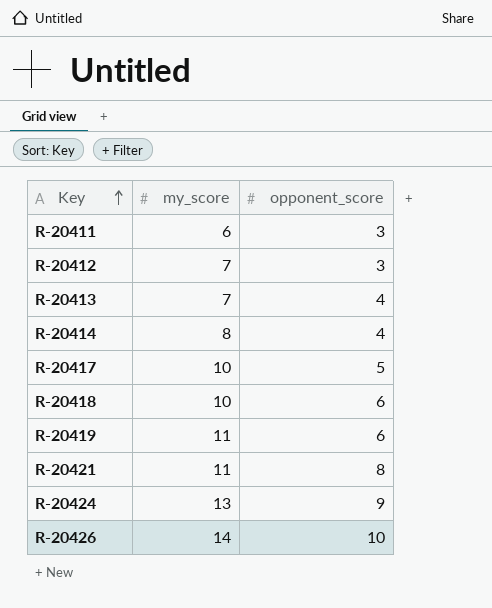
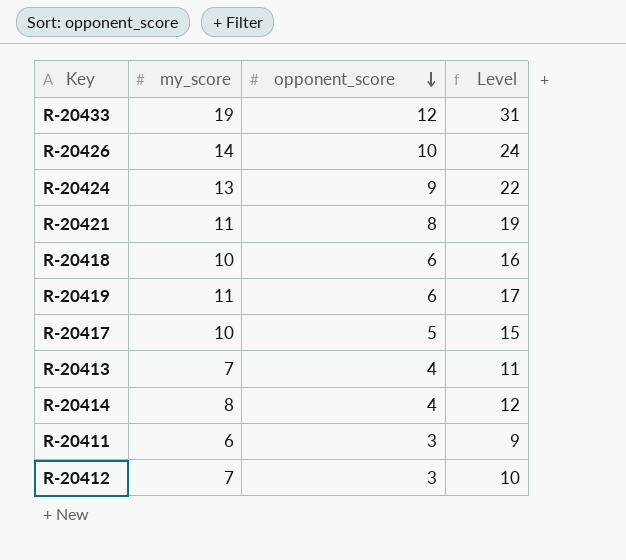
row order: Key ascending -> opponent_score descending
column Level | formula: none -> [my_score] + [opponent_score]
row R-20433: none -> 19 | 12 | 31

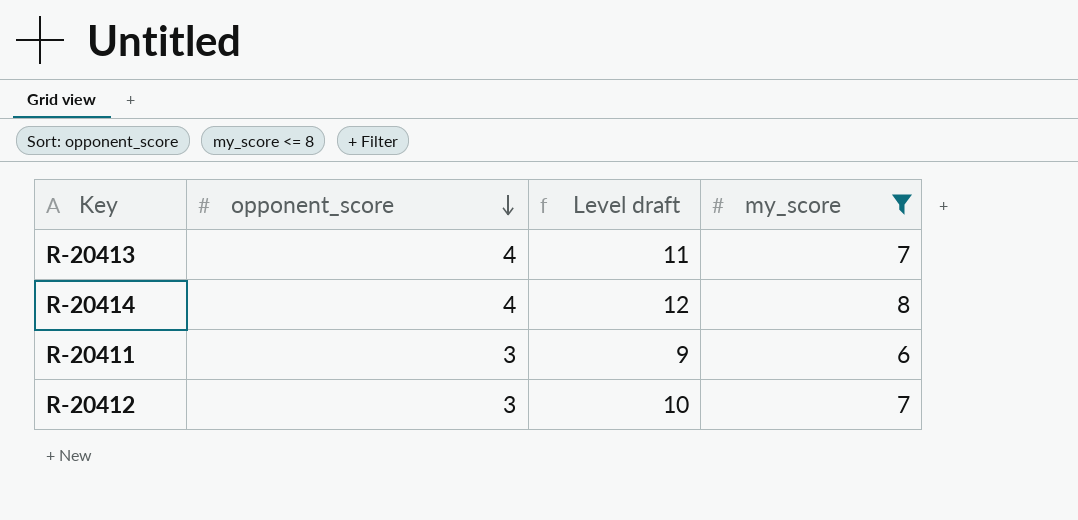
filter: none -> my_score <= 8
column name: Level -> Level draft
column my_score | position: 2 -> 4

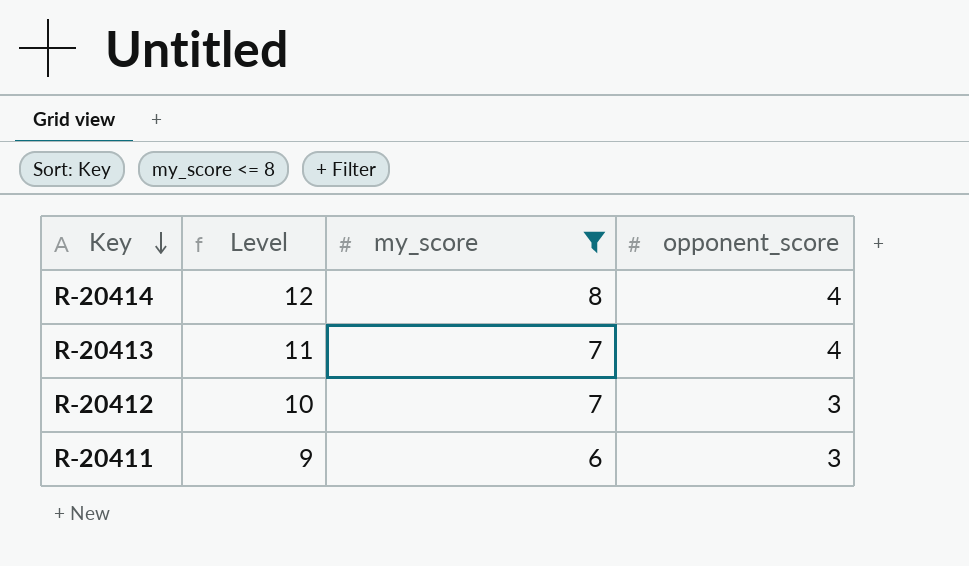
row order: opponent_score descending -> Key descending
column name: Level draft -> Level
column opponent_score | position: 2 -> 4

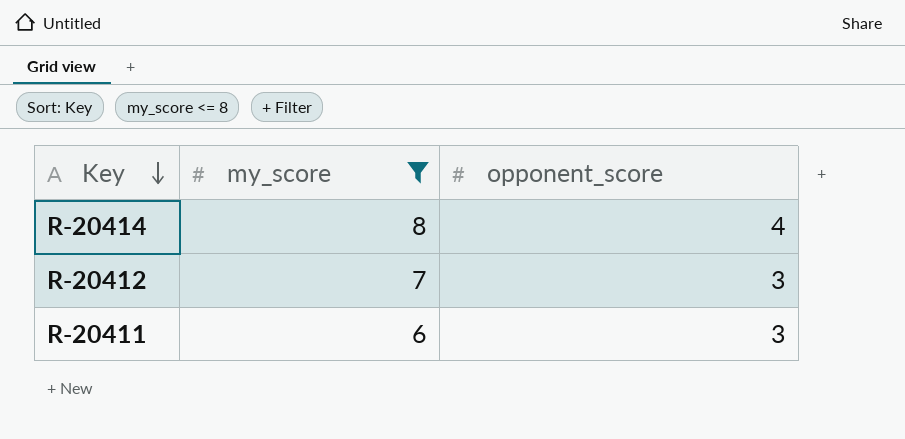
column Level | formula: [my_score] + [opponent_score] -> none
row R-20413: 11 | 7 | 4 -> none

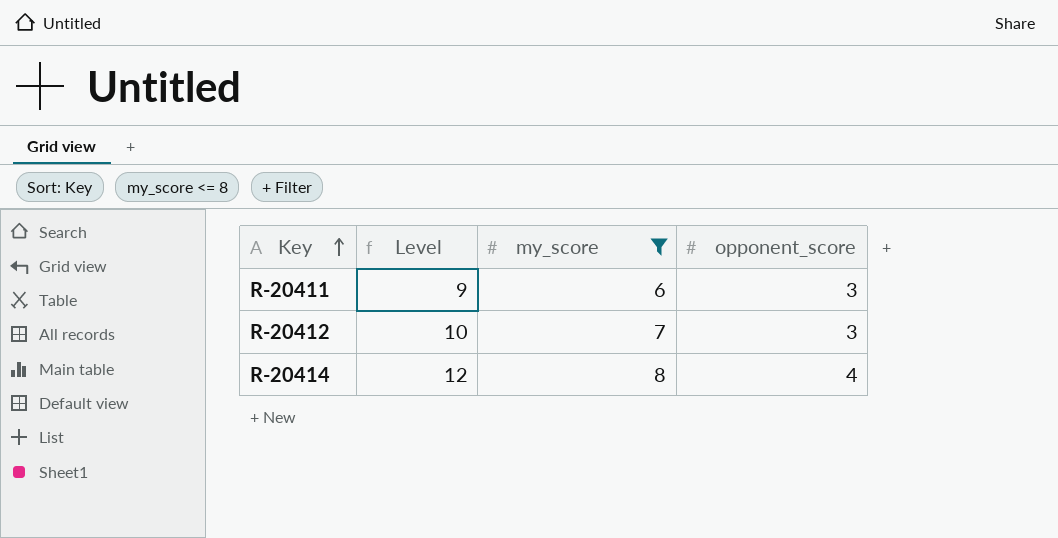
row order: Key descending -> Key ascending
column Level | formula: none -> [my_score] + [opponent_score]

